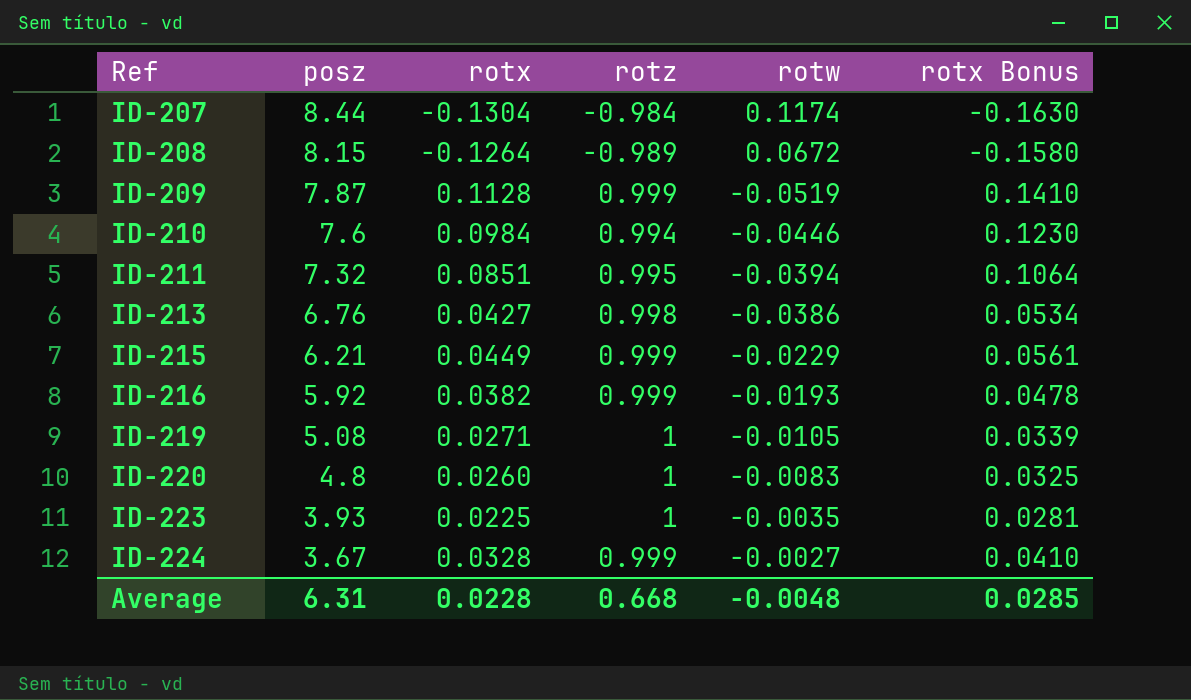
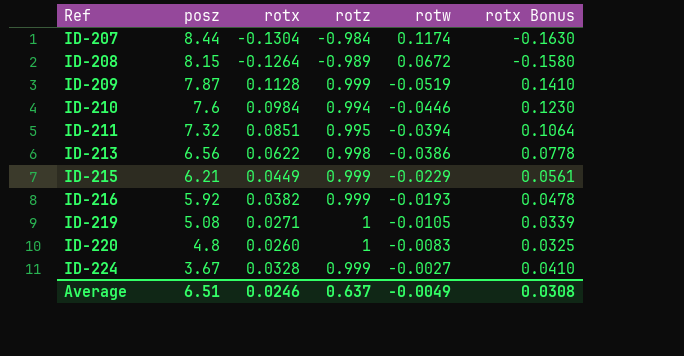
row ID-223: 3.93 | 0.0225 | 1 | -0.0035 | 0.0281 -> none
ID-213 | posz: 6.76 -> 6.56
ID-213 | rotx: 0.0427 -> 0.0622
ID-213 | rotx Bonus: 0.0534 -> 0.0778
Average | posz: 6.31 -> 6.51
Average | rotx: 0.0228 -> 0.0246
Average | rotz: 0.668 -> 0.637
Average | rotw: -0.0048 -> -0.0049
Average | rotx Bonus: 0.0285 -> 0.0308

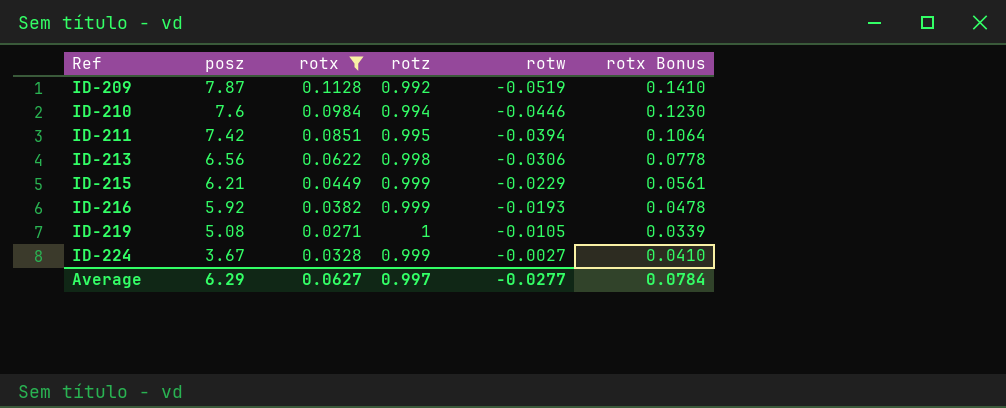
filter: none -> rotx >= 0.0271
ID-209 | rotz: 0.999 -> 0.992
ID-211 | posz: 7.32 -> 7.42
ID-213 | rotw: -0.0386 -> -0.0306
Average | posz: 6.51 -> 6.29
Average | rotx: 0.0246 -> 0.0627
Average | rotz: 0.637 -> 0.997
Average | rotw: -0.0049 -> -0.0277
Average | rotx Bonus: 0.0308 -> 0.0784

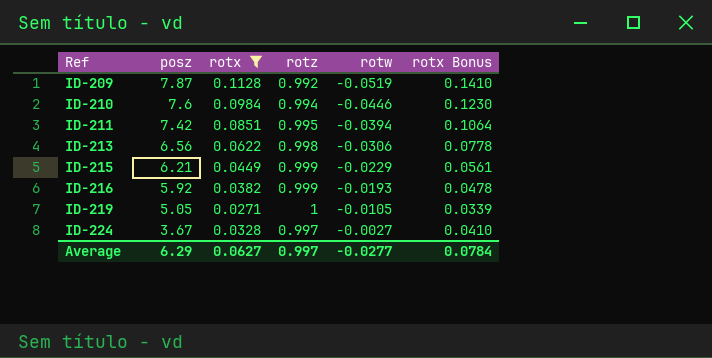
ID-219 | posz: 5.08 -> 5.05
ID-224 | rotz: 0.999 -> 0.997

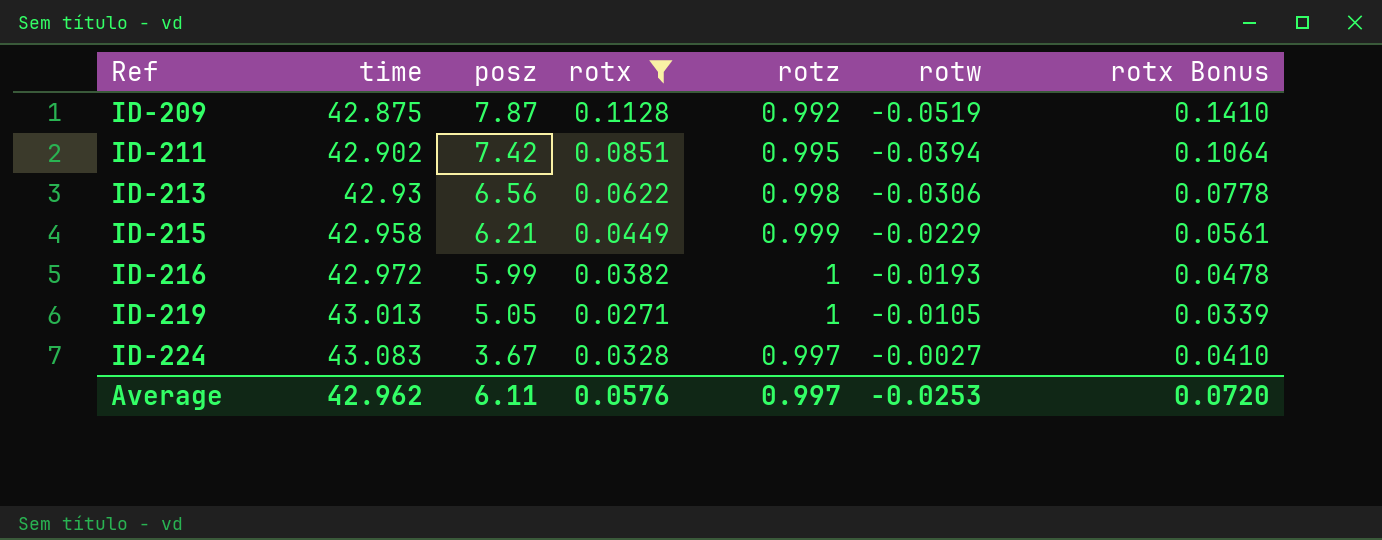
column time | position: none -> 2
row ID-210: 7.6 | 0.0984 | 0.994 | -0.0446 | 0.1230 -> none
ID-216 | posz: 5.92 -> 5.99
ID-216 | rotz: 0.999 -> 1
Average | posz: 6.29 -> 6.11
Average | rotx: 0.0627 -> 0.0576
Average | rotw: -0.0277 -> -0.0253
Average | rotx Bonus: 0.0784 -> 0.0720

